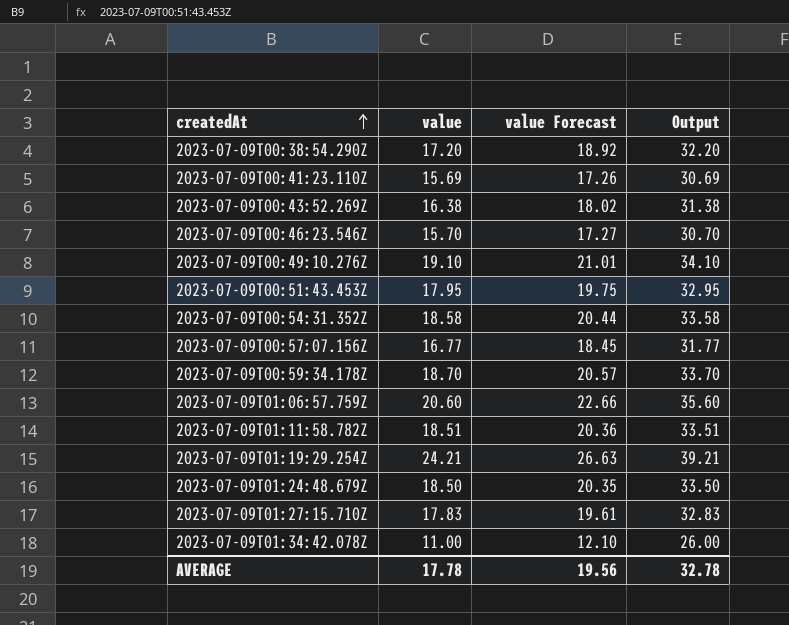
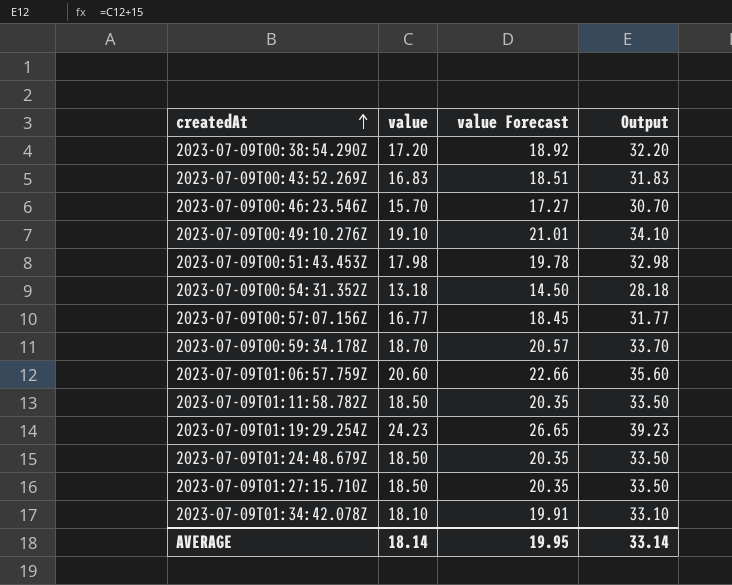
row 2023-07-09T00:41:23.110Z: 15.69 | 17.26 | 30.69 -> none
2023-07-09T00:43:52.269Z | value: 16.38 -> 16.83
2023-07-09T00:43:52.269Z | value Forecast: 18.02 -> 18.51
2023-07-09T00:43:52.269Z | Output: 31.38 -> 31.83
2023-07-09T00:51:43.453Z | value: 17.95 -> 17.98
2023-07-09T00:51:43.453Z | value Forecast: 19.75 -> 19.78
2023-07-09T00:51:43.453Z | Output: 32.95 -> 32.98
2023-07-09T00:54:31.352Z | value: 18.58 -> 13.18
2023-07-09T00:54:31.352Z | value Forecast: 20.44 -> 14.50
2023-07-09T00:54:31.352Z | Output: 33.58 -> 28.18
2023-07-09T01:11:58.782Z | value: 18.51 -> 18.50
2023-07-09T01:11:58.782Z | value Forecast: 20.36 -> 20.35
2023-07-09T01:11:58.782Z | Output: 33.51 -> 33.50
2023-07-09T01:19:29.254Z | value: 24.21 -> 24.23
2023-07-09T01:19:29.254Z | value Forecast: 26.63 -> 26.65
2023-07-09T01:19:29.254Z | Output: 39.21 -> 39.23
2023-07-09T01:27:15.710Z | value: 17.83 -> 18.50
2023-07-09T01:27:15.710Z | value Forecast: 19.61 -> 20.35
2023-07-09T01:27:15.710Z | Output: 32.83 -> 33.50
2023-07-09T01:34:42.078Z | value: 11.00 -> 18.10
2023-07-09T01:34:42.078Z | value Forecast: 12.10 -> 19.91
2023-07-09T01:34:42.078Z | Output: 26.00 -> 33.10
AVERAGE | value: 17.78 -> 18.14
AVERAGE | value Forecast: 19.56 -> 19.95
AVERAGE | Output: 32.78 -> 33.14

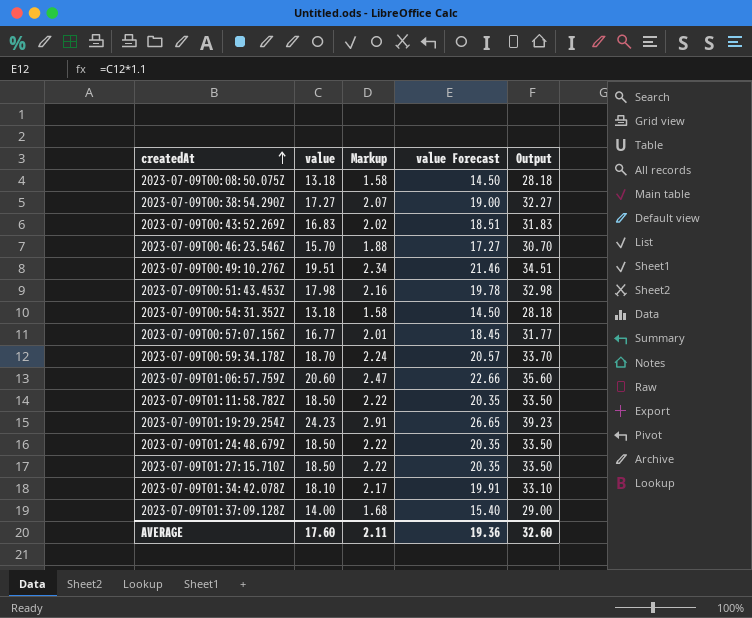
column Markup | formula: none -> [value] * 0.12
row 2023-07-09T00:08:50.075Z: none -> 13.18 | 1.58 | 14.50 | 28.18
2023-07-09T00:38:54.290Z | value: 17.20 -> 17.27
2023-07-09T00:38:54.290Z | value Forecast: 18.92 -> 19.00
2023-07-09T00:38:54.290Z | Output: 32.20 -> 32.27
2023-07-09T00:49:10.276Z | value: 19.10 -> 19.51
2023-07-09T00:49:10.276Z | value Forecast: 21.01 -> 21.46
2023-07-09T00:49:10.276Z | Output: 34.10 -> 34.51
row 2023-07-09T01:37:09.128Z: none -> 14.00 | 1.68 | 15.40 | 29.00
AVERAGE | value: 18.14 -> 17.60
AVERAGE | value Forecast: 19.95 -> 19.36
AVERAGE | Output: 33.14 -> 32.60

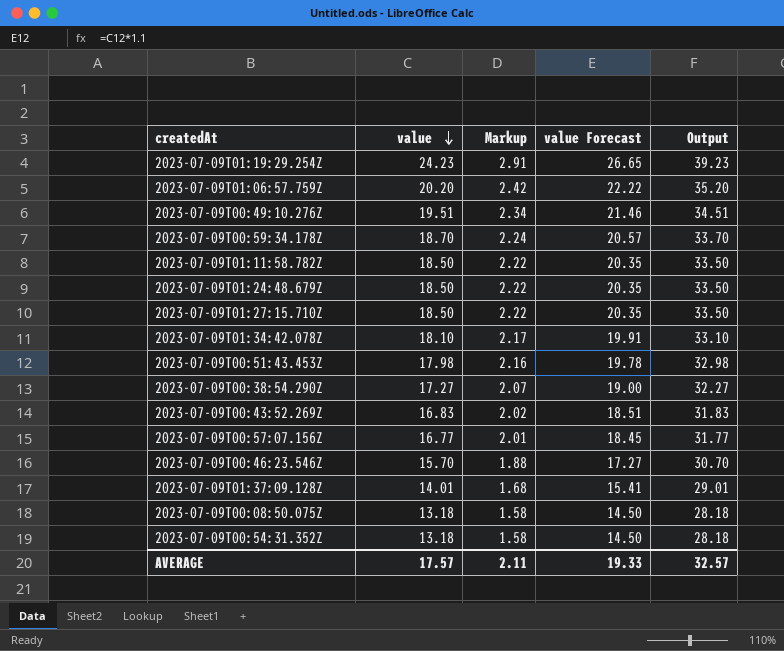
row order: createdAt ascending -> value descending
2023-07-09T01:06:57.759Z | value: 20.60 -> 20.20
2023-07-09T01:06:57.759Z | Markup: 2.47 -> 2.42
2023-07-09T01:06:57.759Z | value Forecast: 22.66 -> 22.22
2023-07-09T01:06:57.759Z | Output: 35.60 -> 35.20
2023-07-09T01:37:09.128Z | value: 14.00 -> 14.01
2023-07-09T01:37:09.128Z | value Forecast: 15.40 -> 15.41
2023-07-09T01:37:09.128Z | Output: 29.00 -> 29.01
AVERAGE | value: 17.60 -> 17.57
AVERAGE | value Forecast: 19.36 -> 19.33
AVERAGE | Output: 32.60 -> 32.57

